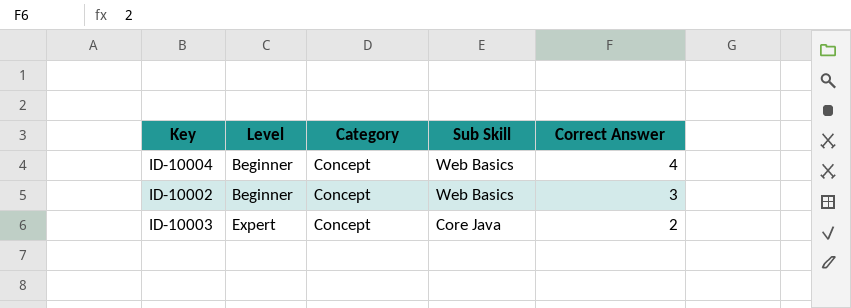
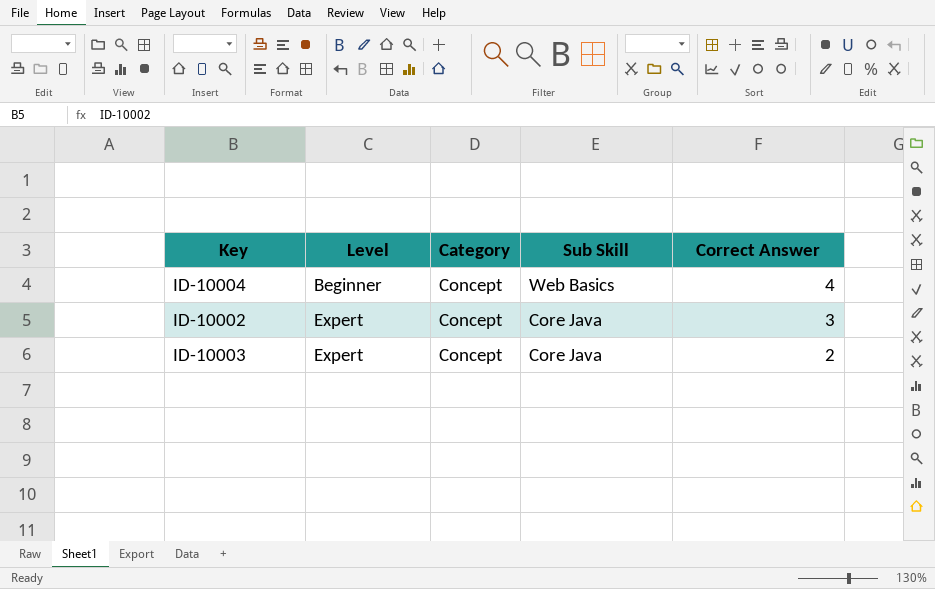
ID-10002 | Level: Beginner -> Expert
ID-10002 | Sub Skill: Web Basics -> Core Java

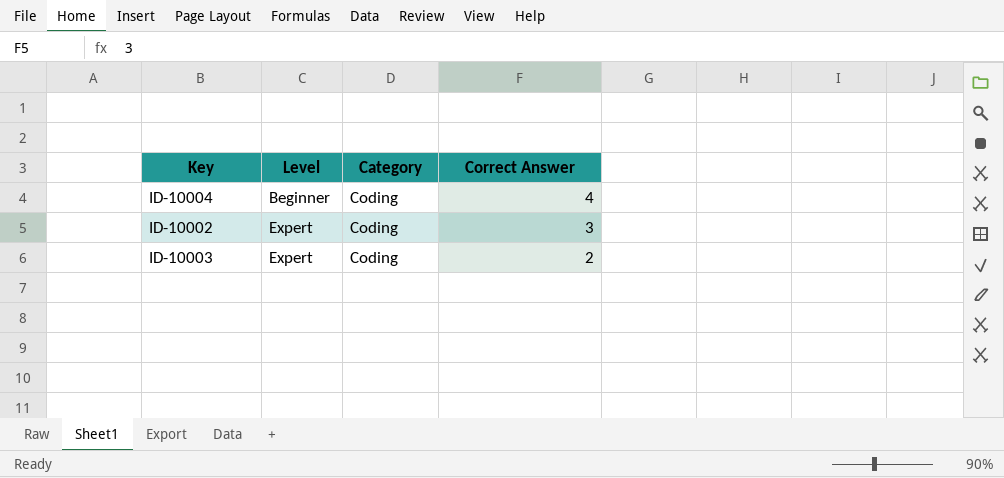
column Sub Skill | position: 4 -> none
ID-10004 | Category: Concept -> Coding
ID-10002 | Category: Concept -> Coding
ID-10003 | Category: Concept -> Coding

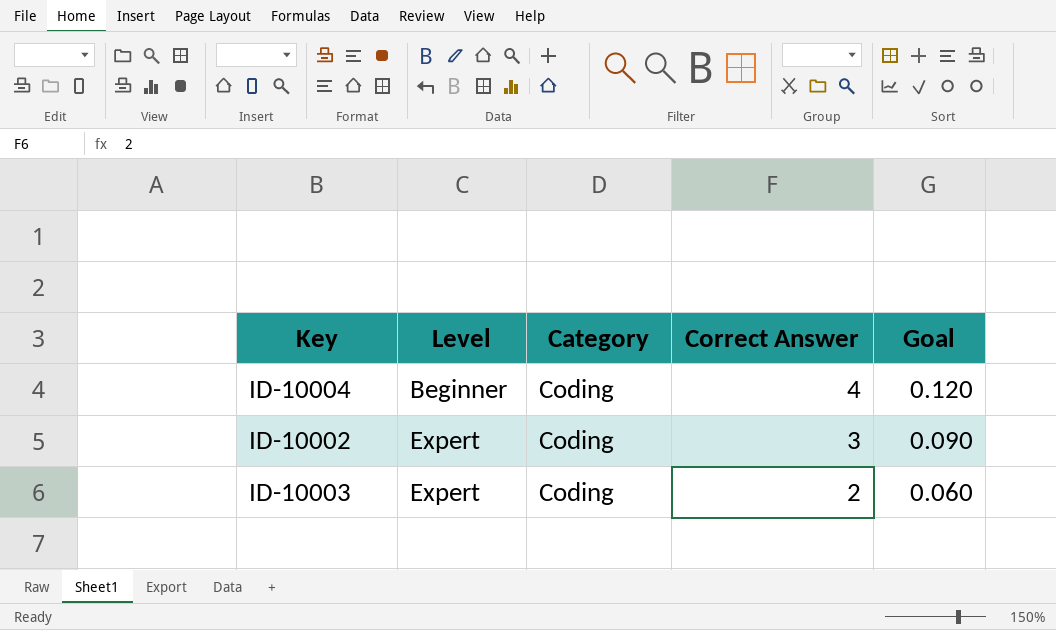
column Goal | formula: none -> [Correct Answer] * 0.03

